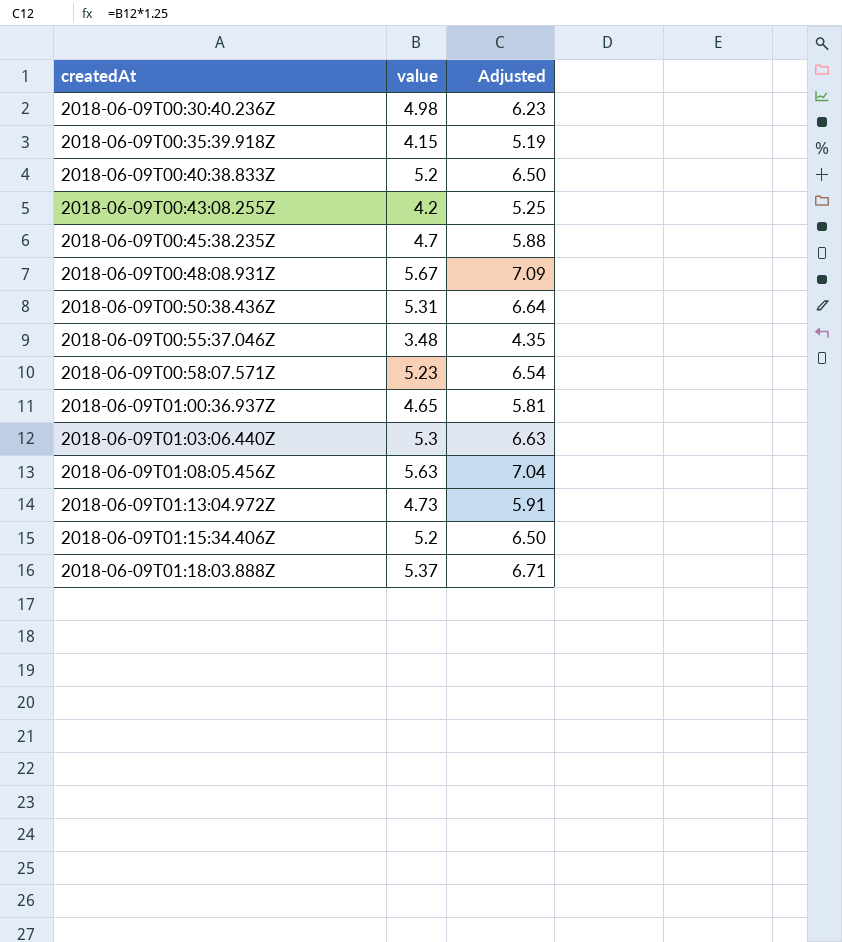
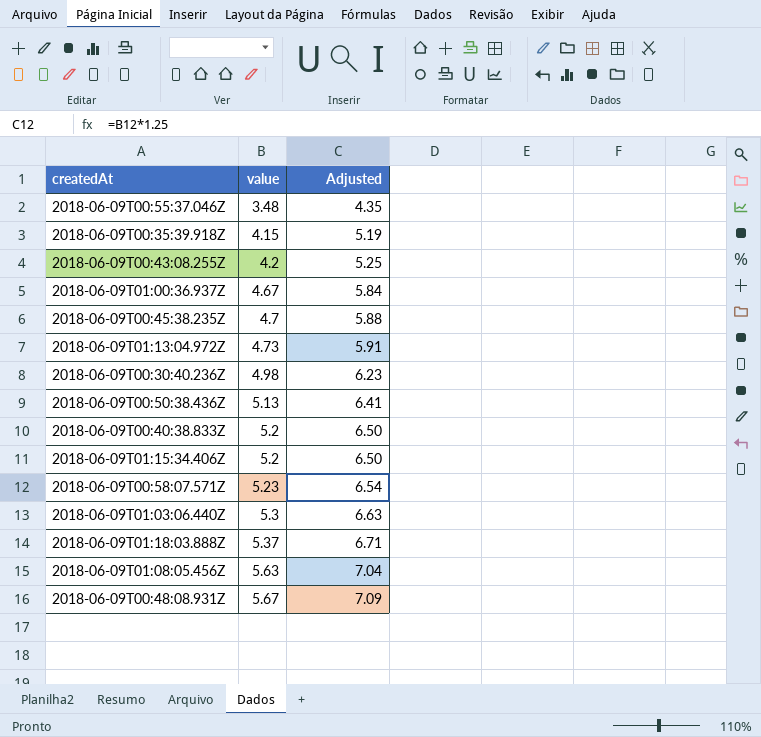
row order: createdAt ascending -> value ascending
2018-06-09T01:00:36.937Z | value: 4.65 -> 4.67
2018-06-09T01:00:36.937Z | Adjusted: 5.81 -> 5.84
2018-06-09T00:50:38.436Z | value: 5.31 -> 5.13
2018-06-09T00:50:38.436Z | Adjusted: 6.64 -> 6.41

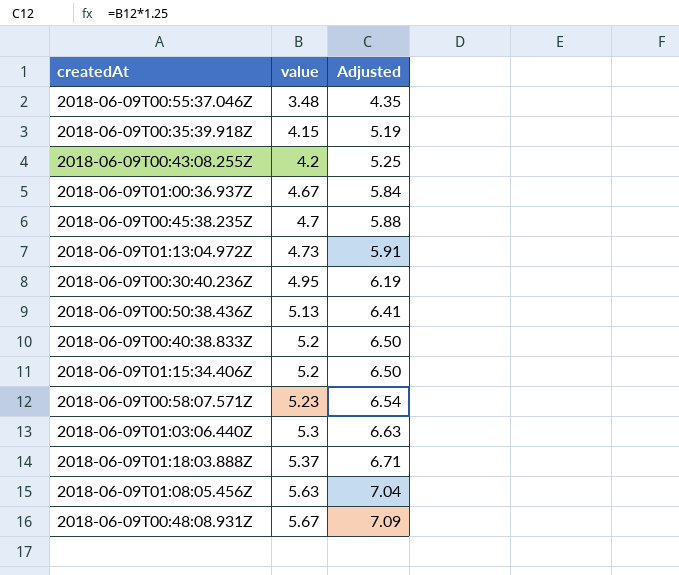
2018-06-09T00:30:40.236Z | value: 4.98 -> 4.95
2018-06-09T00:30:40.236Z | Adjusted: 6.23 -> 6.19

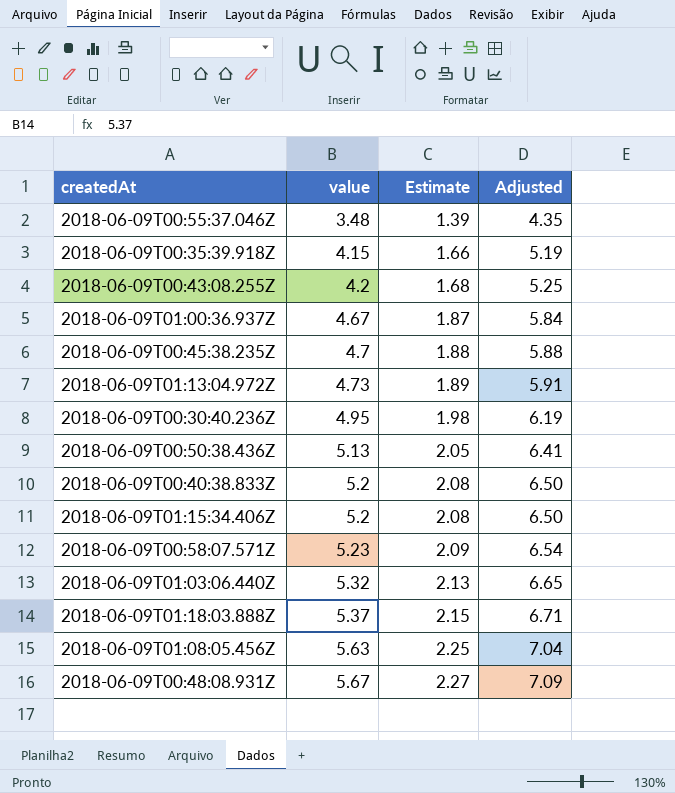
column Estimate | formula: none -> [value] * 0.4
2018-06-09T01:03:06.440Z | value: 5.3 -> 5.32
2018-06-09T01:03:06.440Z | Adjusted: 6.63 -> 6.65

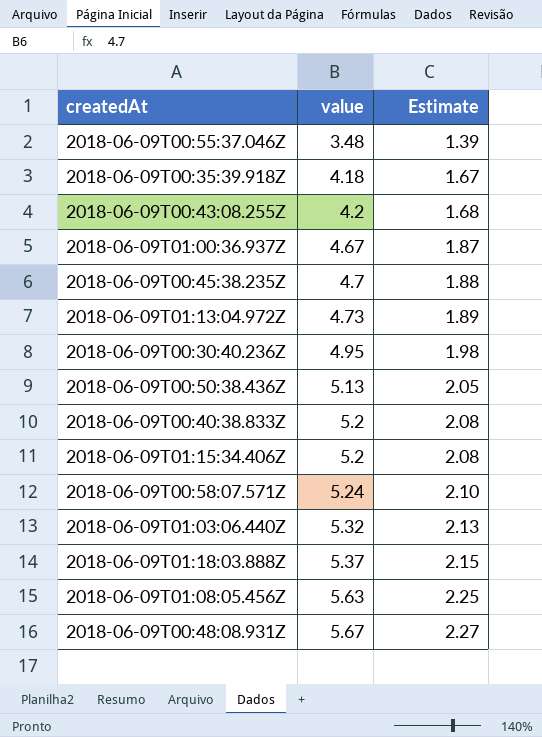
column Adjusted | formula: [value] * 1.25 -> none
2018-06-09T00:35:39.918Z | value: 4.15 -> 4.18
2018-06-09T00:35:39.918Z | Estimate: 1.66 -> 1.67
2018-06-09T00:58:07.571Z | value: 5.23 -> 5.24
2018-06-09T00:58:07.571Z | Estimate: 2.09 -> 2.10

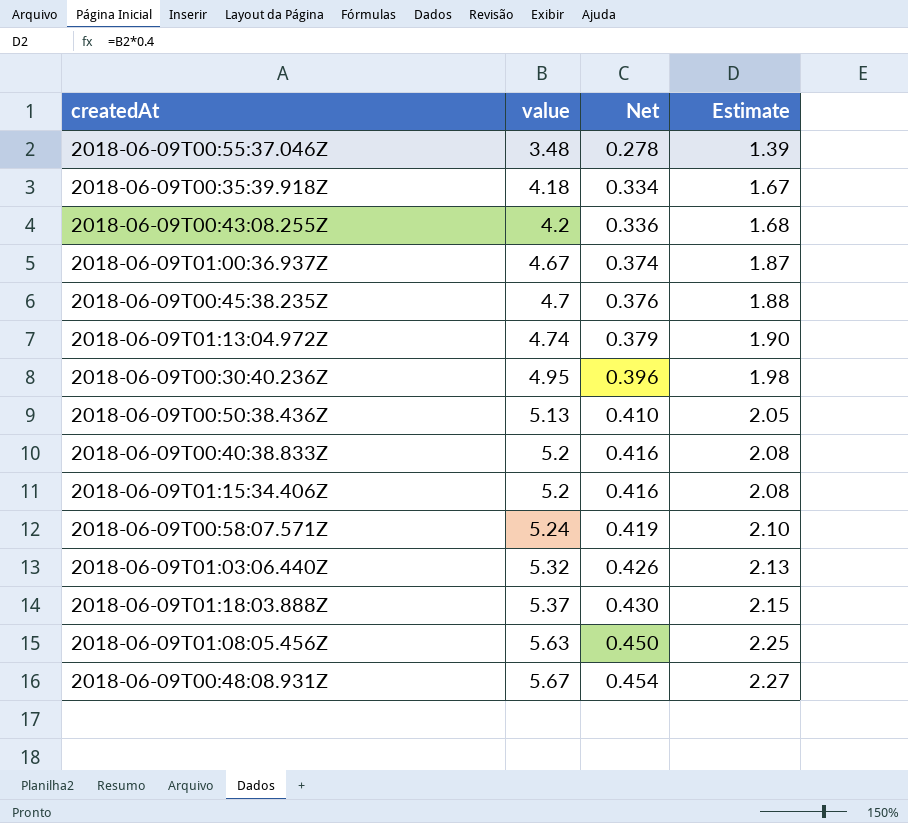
column Net | formula: none -> [value] * 0.08
2018-06-09T01:13:04.972Z | value: 4.73 -> 4.74
2018-06-09T01:13:04.972Z | Estimate: 1.89 -> 1.90

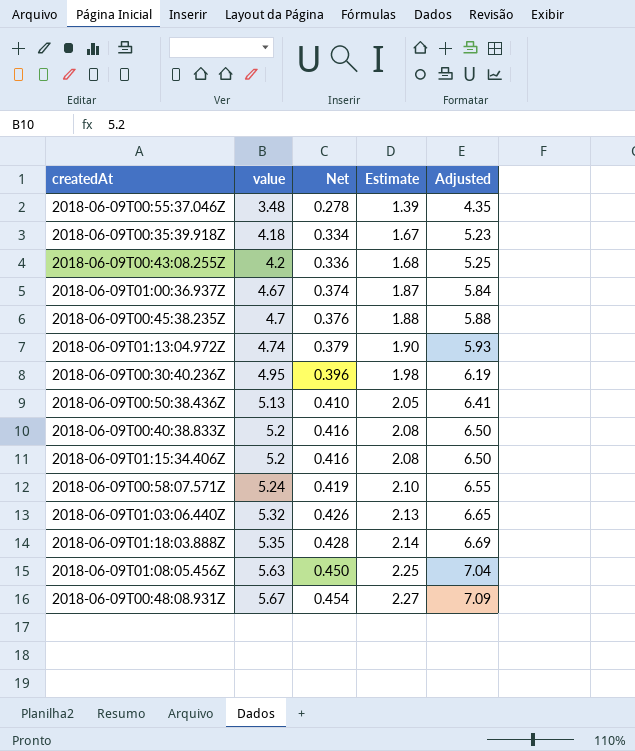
column Adjusted | formula: none -> [value] * 1.25
2018-06-09T01:18:03.888Z | value: 5.37 -> 5.35
2018-06-09T01:18:03.888Z | Net: 0.430 -> 0.428
2018-06-09T01:18:03.888Z | Estimate: 2.15 -> 2.14

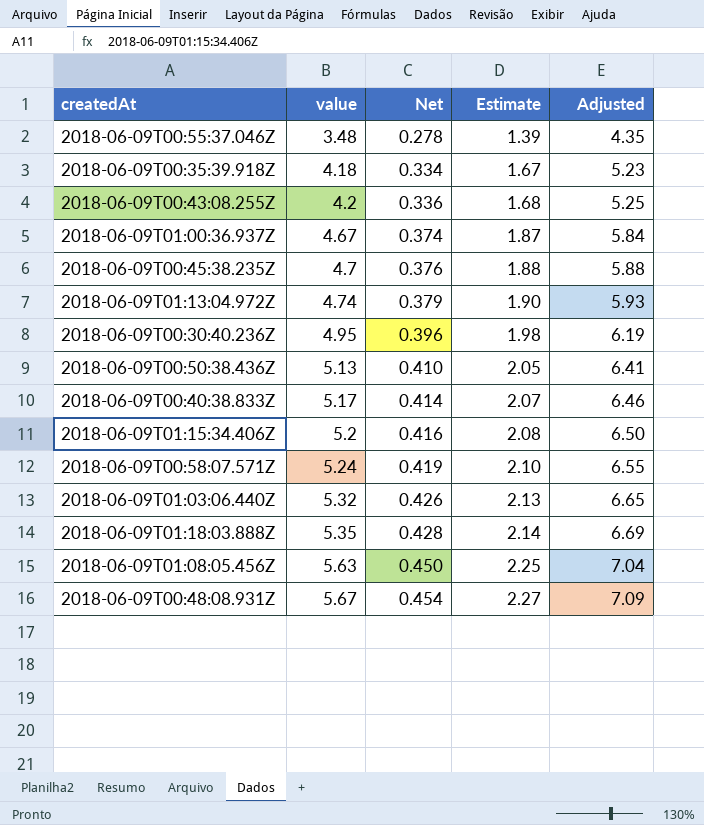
2018-06-09T00:40:38.833Z | value: 5.2 -> 5.17
2018-06-09T00:40:38.833Z | Net: 0.416 -> 0.414
2018-06-09T00:40:38.833Z | Estimate: 2.08 -> 2.07
2018-06-09T00:40:38.833Z | Adjusted: 6.50 -> 6.46

